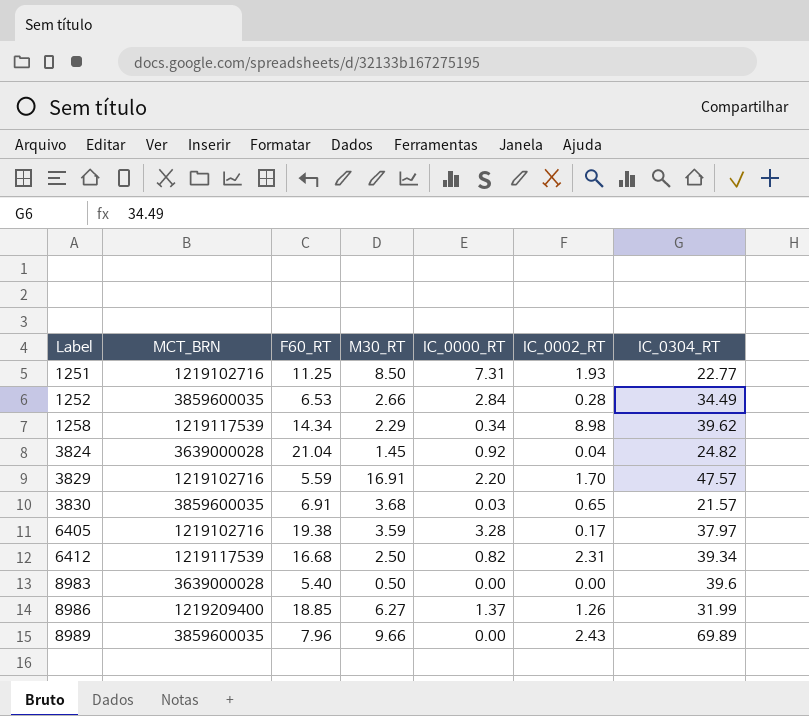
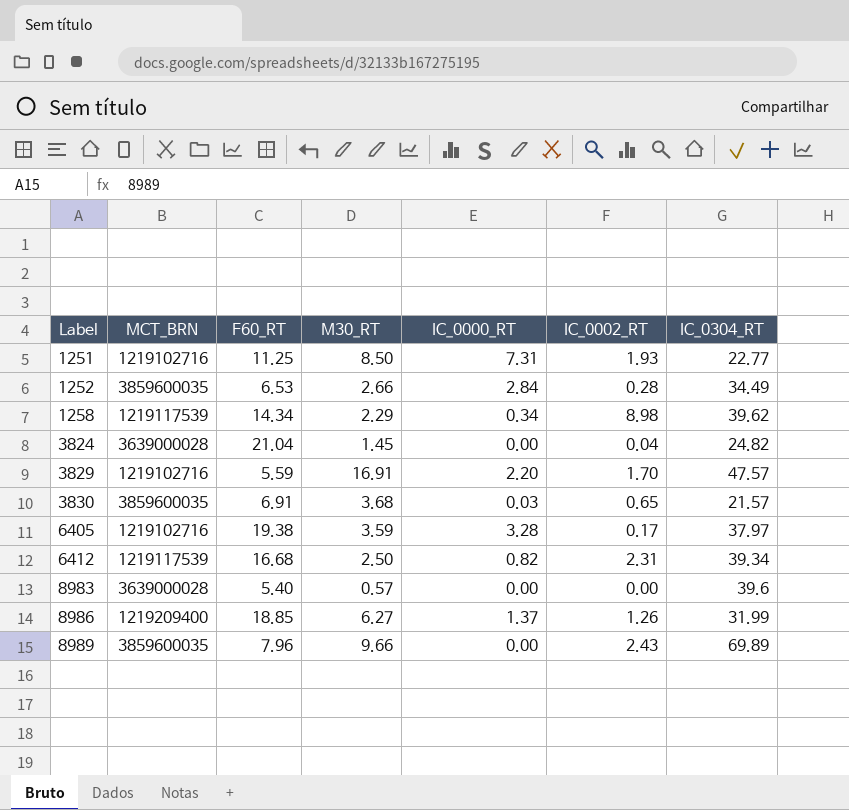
3824 | IC_0000_RT: 0.92 -> 0.00
8983 | M30_RT: 0.50 -> 0.57

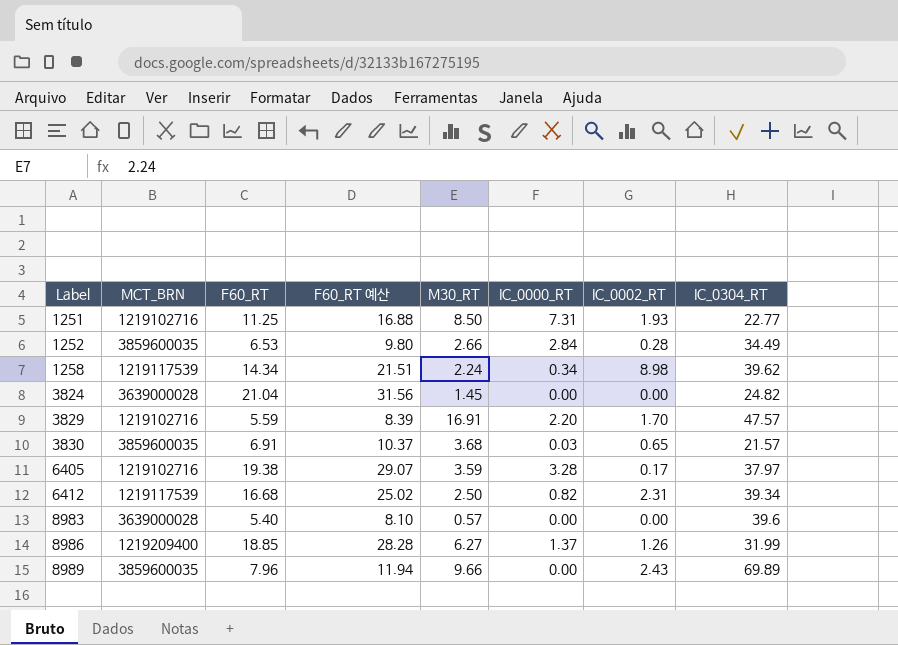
column F60_RT 예산 | formula: none -> [F60_RT] * 1.5
1258 | M30_RT: 2.29 -> 2.24
3824 | IC_0002_RT: 0.04 -> 0.00

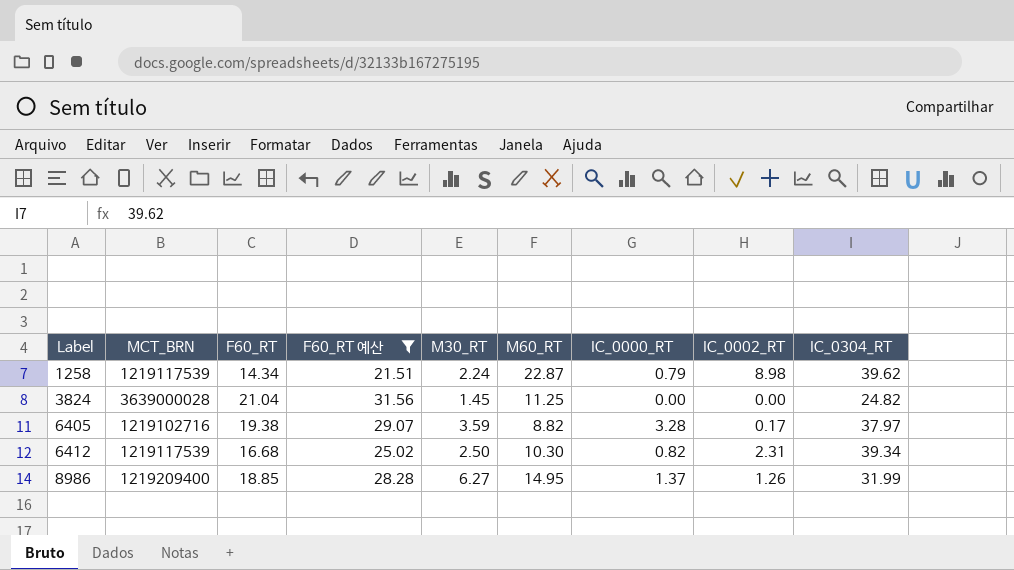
filter: none -> F60_RT 예산 >= 21.51
column M60_RT | position: none -> 6
1258 | IC_0000_RT: 0.34 -> 0.79

